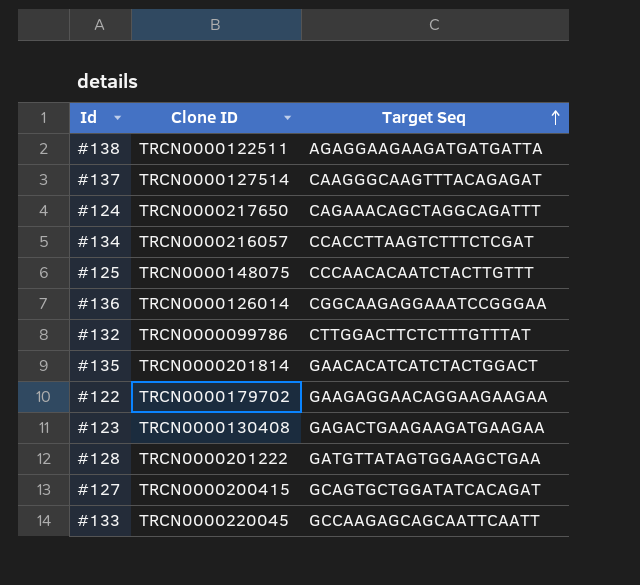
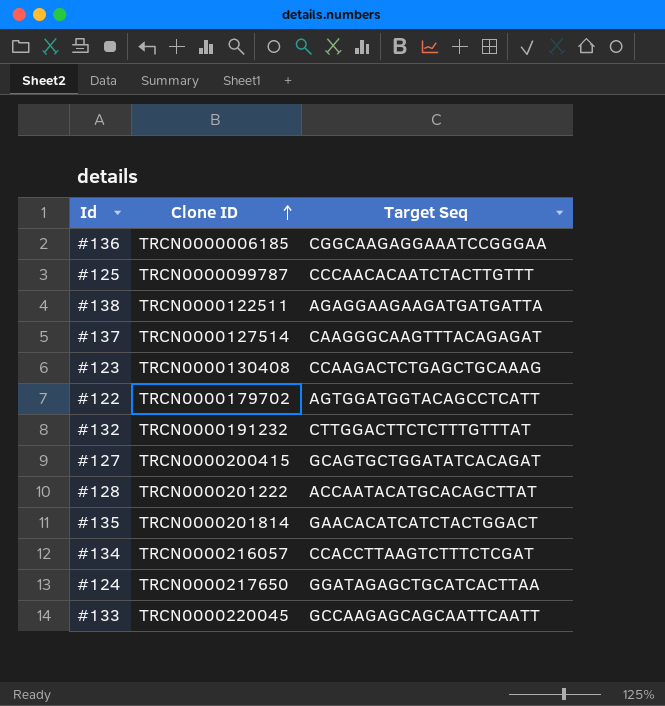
row order: Target Seq ascending -> Clone ID ascending
#136 | Clone ID: TRCN0000126014 -> TRCN0000006185
#125 | Clone ID: TRCN0000148075 -> TRCN0000099787
#123 | Target Seq: GAGACTGAAGAAGATGAAGAA -> CCAAGACTCTGAGCTGCAAAG
#122 | Target Seq: GAAGAGGAACAGGAAGAAGAA -> AGTGGATGGTACAGCCTCATT
#132 | Clone ID: TRCN0000099786 -> TRCN0000191232
#128 | Target Seq: GATGTTATAGTGGAAGCTGAA -> ACCAATACATGCACAGCTTAT
#124 | Target Seq: CAGAAACAGCTAGGCAGATTT -> GGATAGAGCTGCATCACTTAA

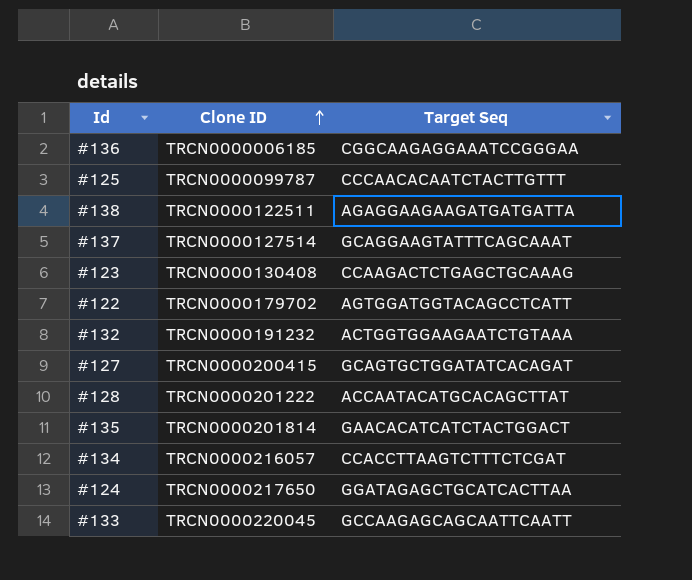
#137 | Target Seq: CAAGGGCAAGTTTACAGAGAT -> GCAGGAAGTATTTCAGCAAAT
#132 | Target Seq: CTTGGACTTCTCTTTGTTTAT -> ACTGGTGGAAGAATCTGTAAA

